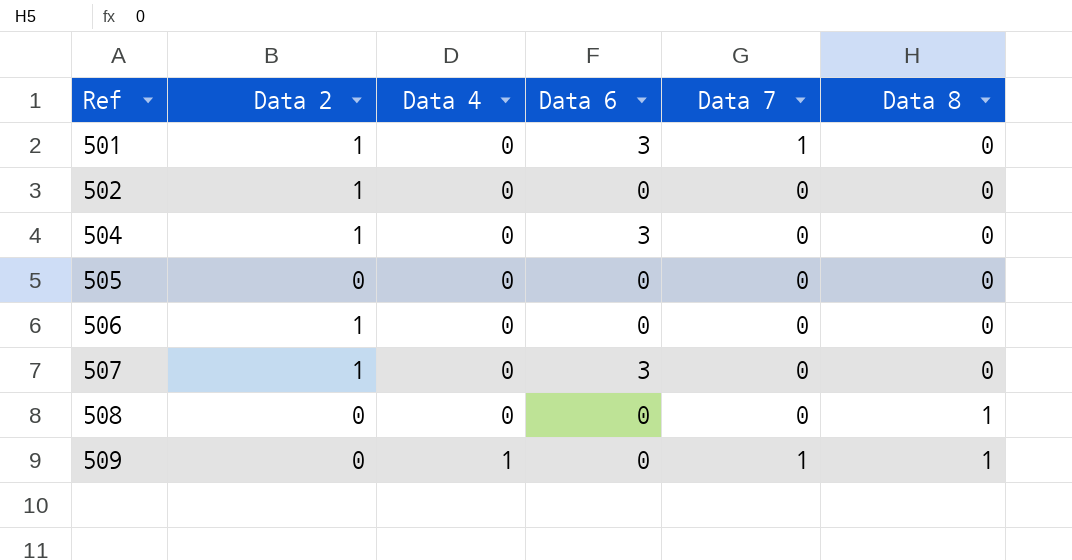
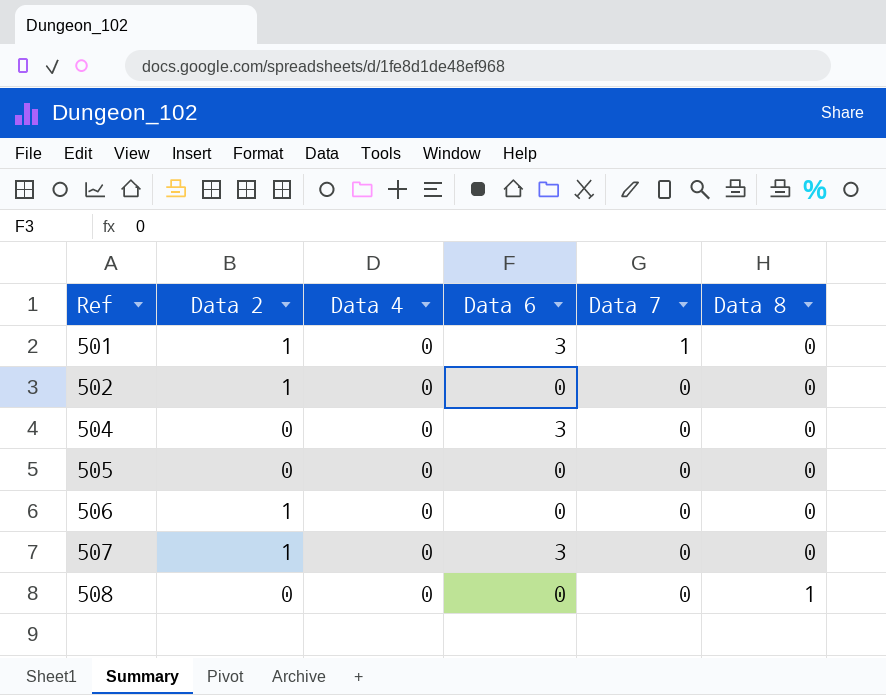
row 509: 0 | 1 | 0 | 1 | 1 -> none
504 | Data 2: 1 -> 0

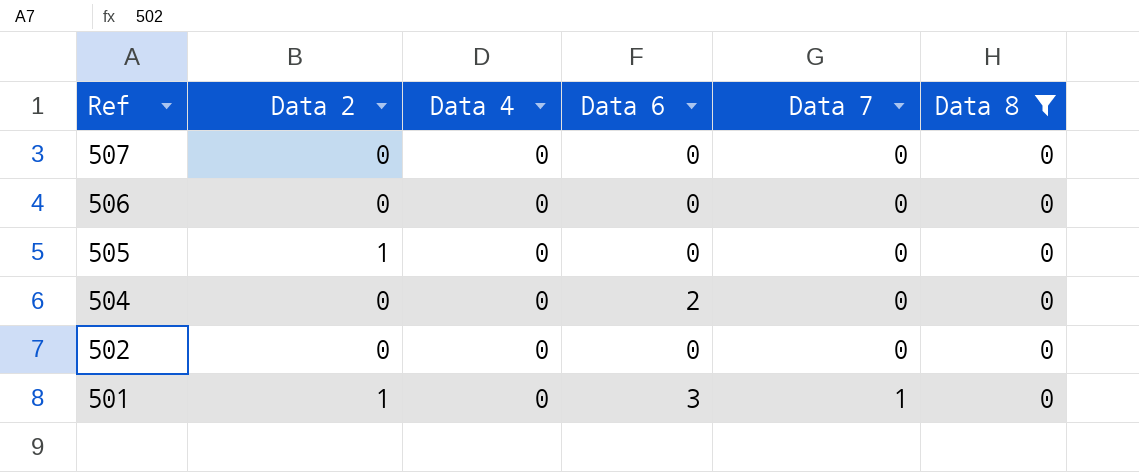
filter: none -> Data 8 = 0
row order: Ref ascending -> Ref descending
507 | Data 2: 1 -> 0
507 | Data 6: 3 -> 0
506 | Data 2: 1 -> 0
505 | Data 2: 0 -> 1
504 | Data 6: 3 -> 2
502 | Data 2: 1 -> 0

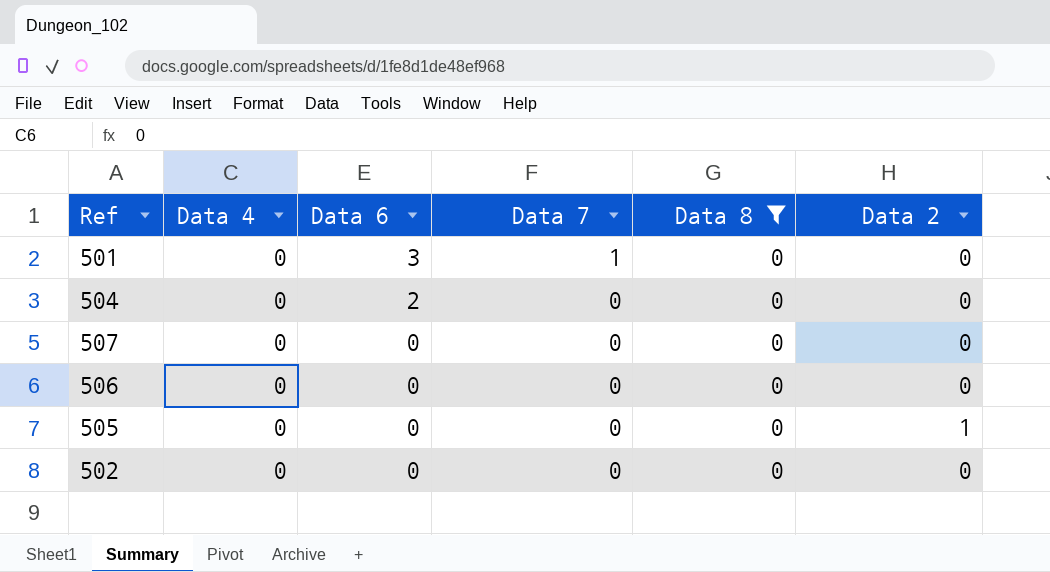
row order: Ref descending -> Data 6 descending
column Data 2 | position: 2 -> 6
501 | Data 2: 1 -> 0

